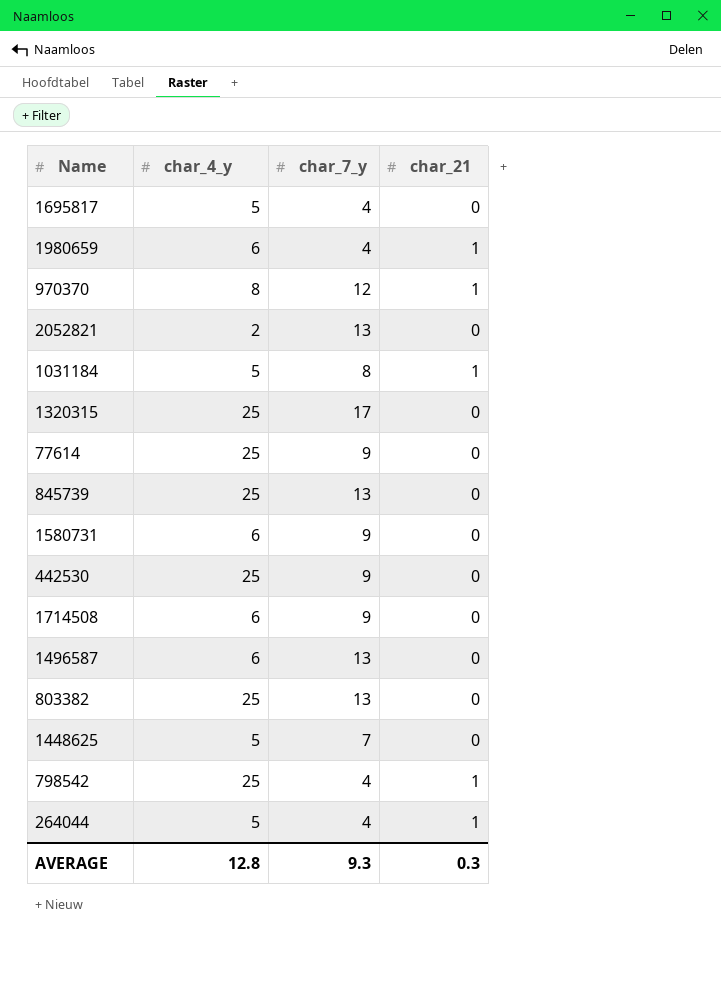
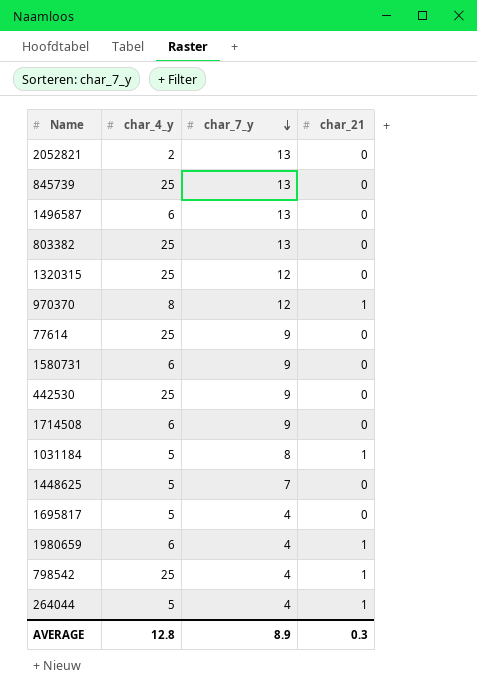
row order: none -> char_7_y descending
1320315 | char_7_y: 17 -> 12
AVERAGE | char_7_y: 9.3 -> 8.9

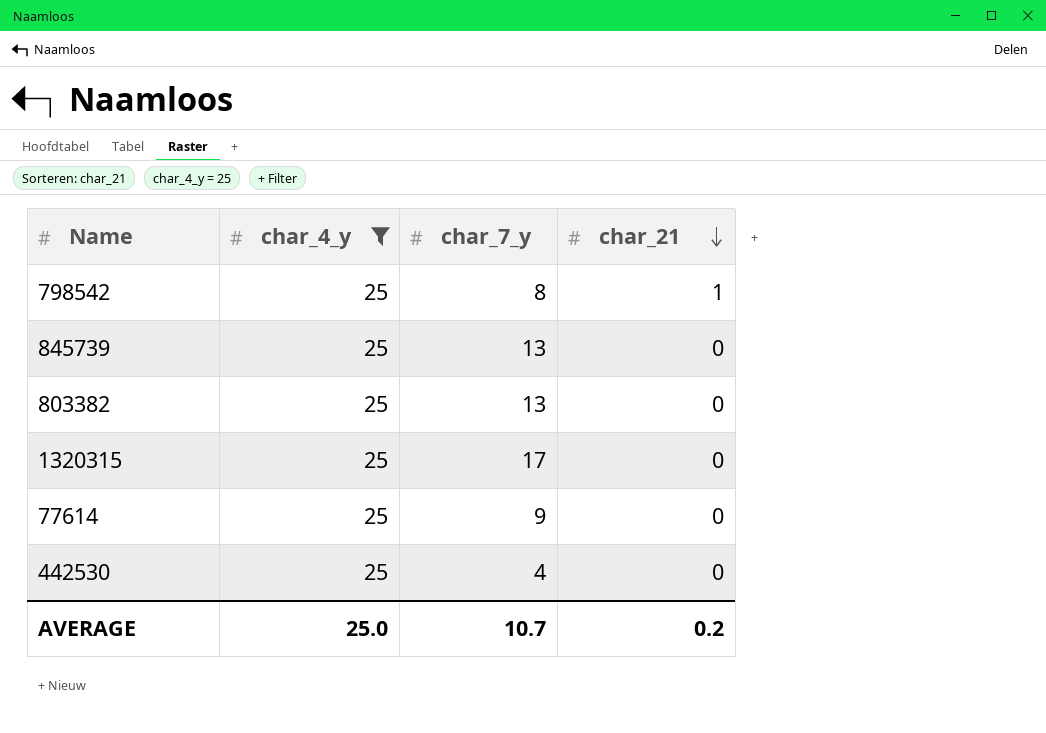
filter: none -> char_4_y = 25
row order: char_7_y descending -> char_21 descending
798542 | char_7_y: 4 -> 8
1320315 | char_7_y: 12 -> 17
442530 | char_7_y: 9 -> 4
AVERAGE | char_4_y: 12.8 -> 25.0
AVERAGE | char_7_y: 8.9 -> 10.7
AVERAGE | char_21: 0.3 -> 0.2

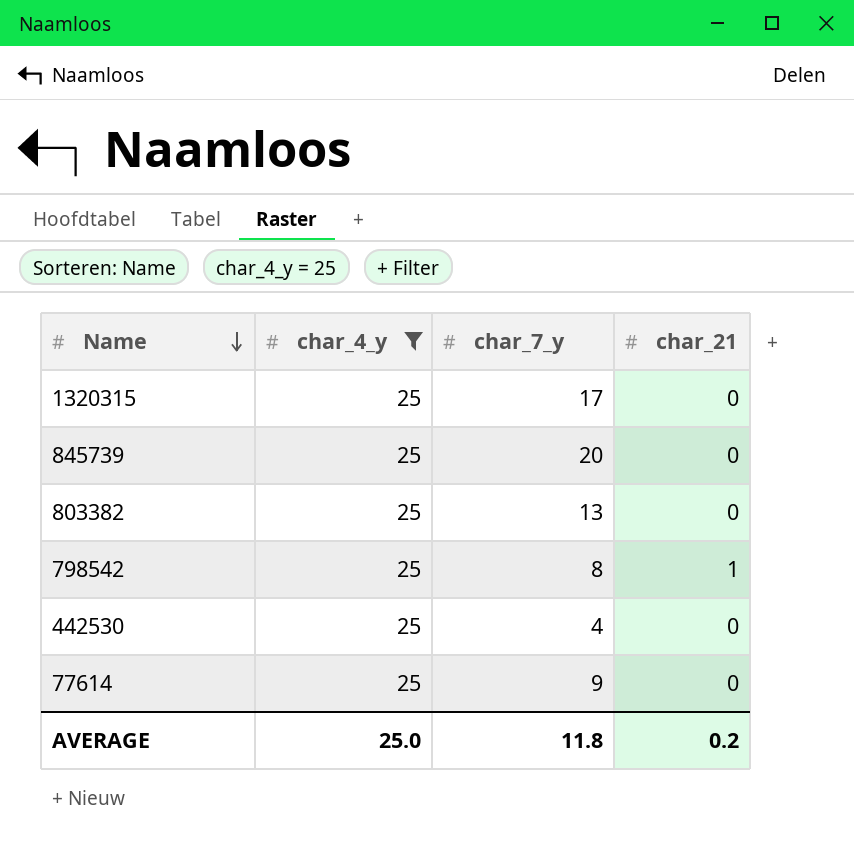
row order: char_21 descending -> Name descending
845739 | char_7_y: 13 -> 20
AVERAGE | char_7_y: 10.7 -> 11.8

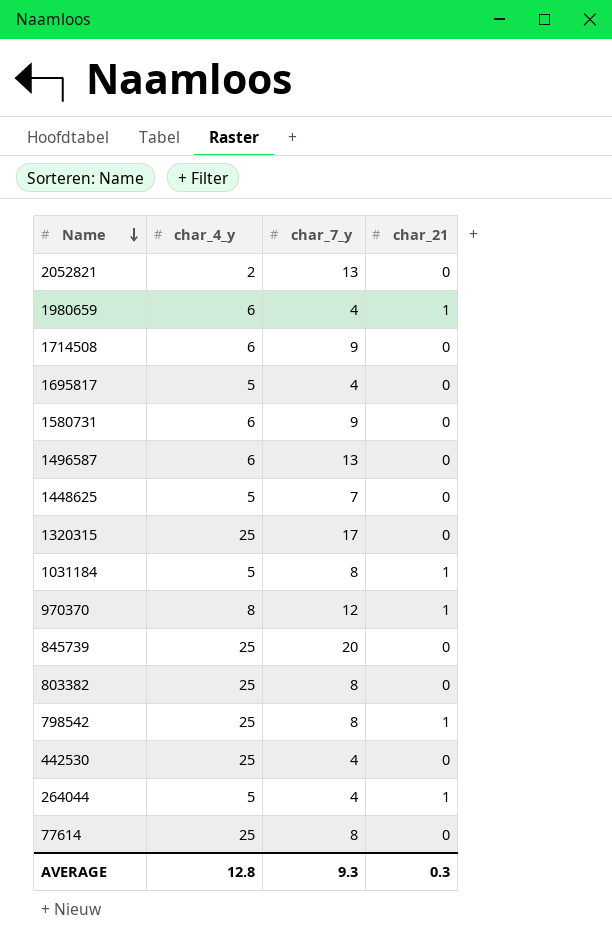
filter: char_4_y = 25 -> none
803382 | char_7_y: 13 -> 8
77614 | char_7_y: 9 -> 8
AVERAGE | char_4_y: 25.0 -> 12.8
AVERAGE | char_7_y: 11.8 -> 9.3
AVERAGE | char_21: 0.2 -> 0.3

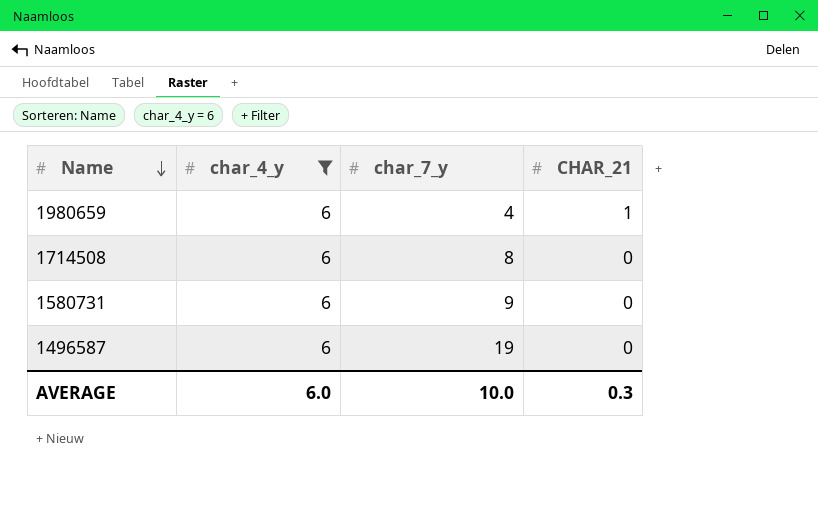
filter: none -> char_4_y = 6
column name: char_21 -> CHAR_21
1714508 | char_7_y: 9 -> 8
1496587 | char_7_y: 13 -> 19
AVERAGE | char_4_y: 12.8 -> 6.0
AVERAGE | char_7_y: 9.3 -> 10.0

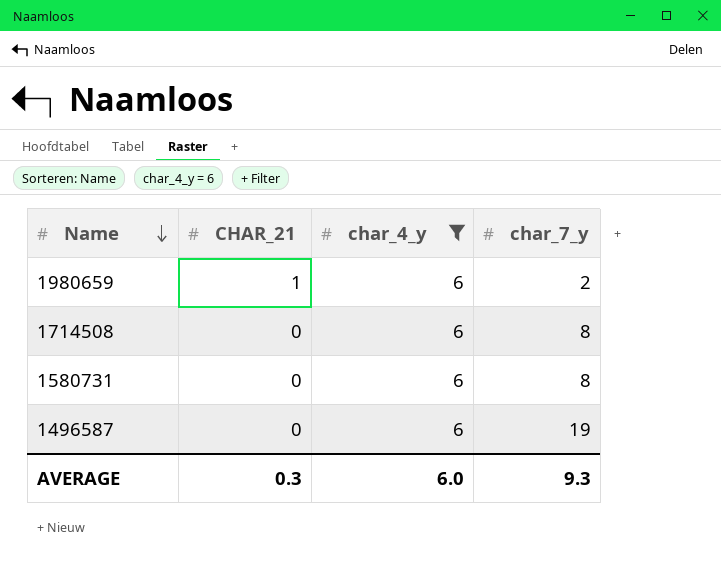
column CHAR_21 | position: 4 -> 2
1980659 | char_7_y: 4 -> 2
1580731 | char_7_y: 9 -> 8
AVERAGE | char_7_y: 10.0 -> 9.3

